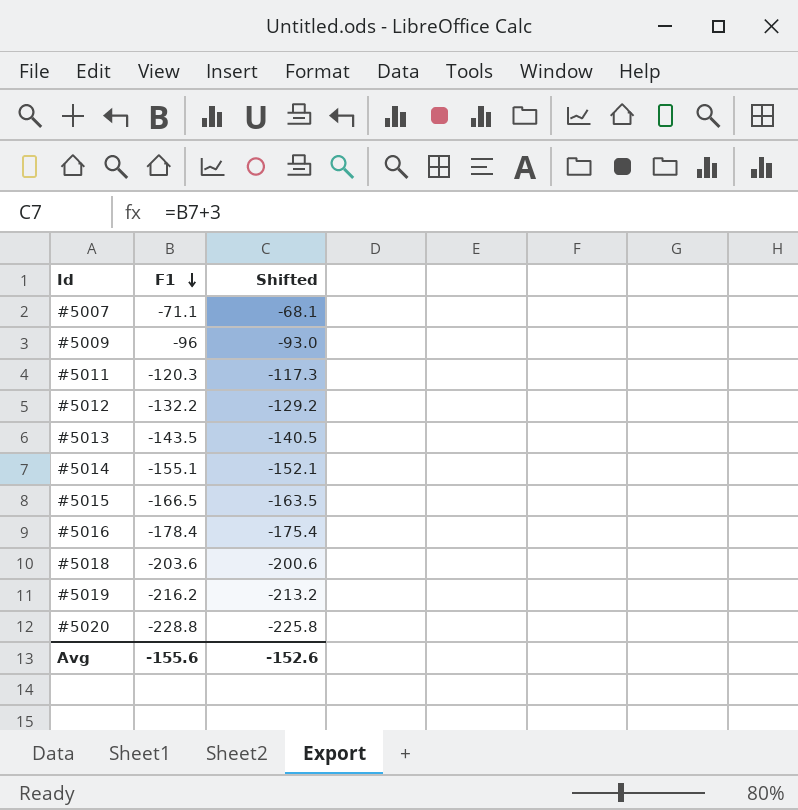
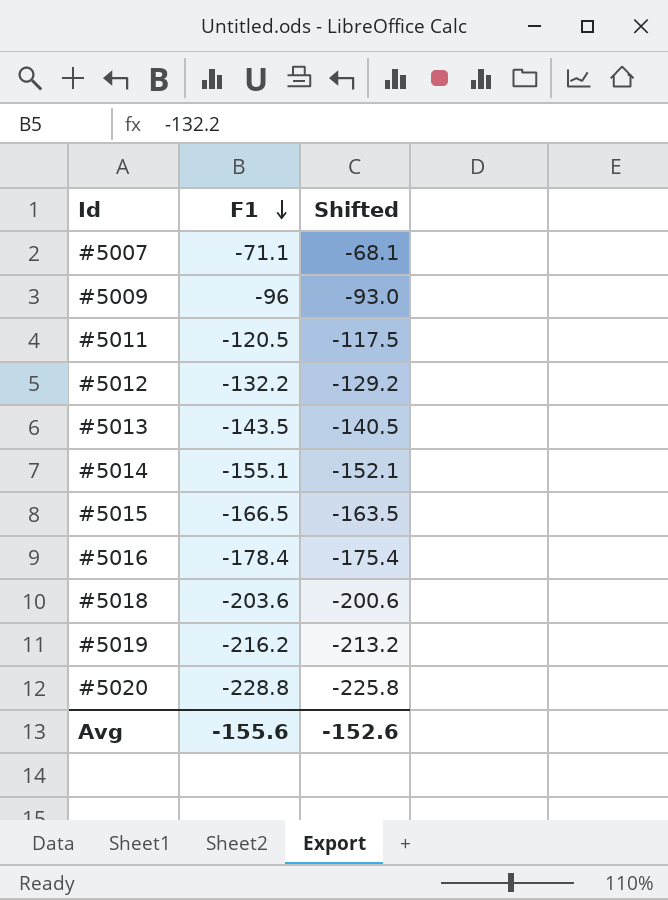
#5011 | F1: -120.3 -> -120.5
#5011 | Shifted: -117.3 -> -117.5

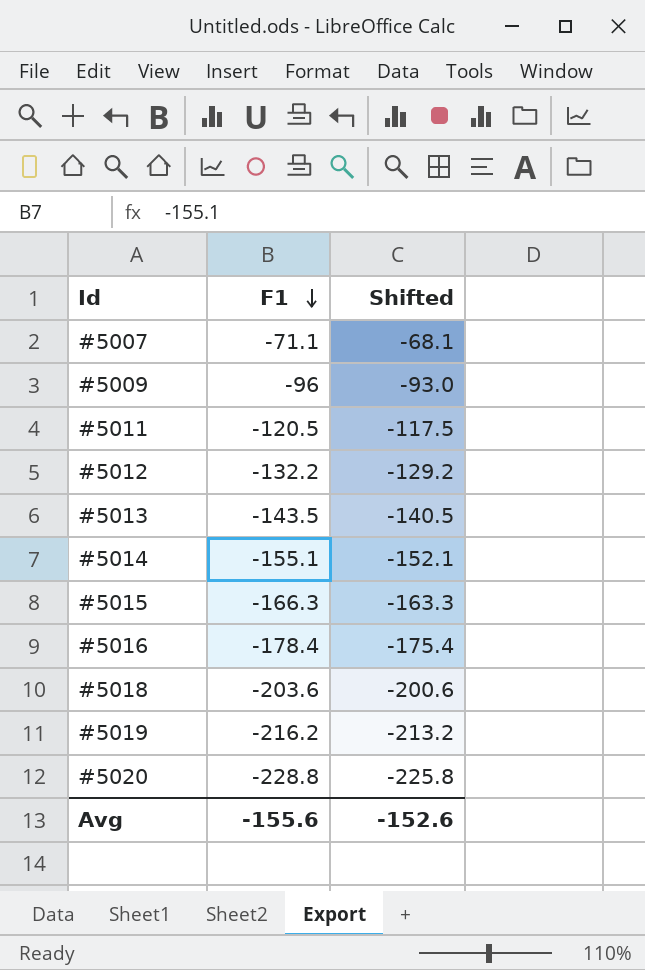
#5015 | F1: -166.5 -> -166.3
#5015 | Shifted: -163.5 -> -163.3

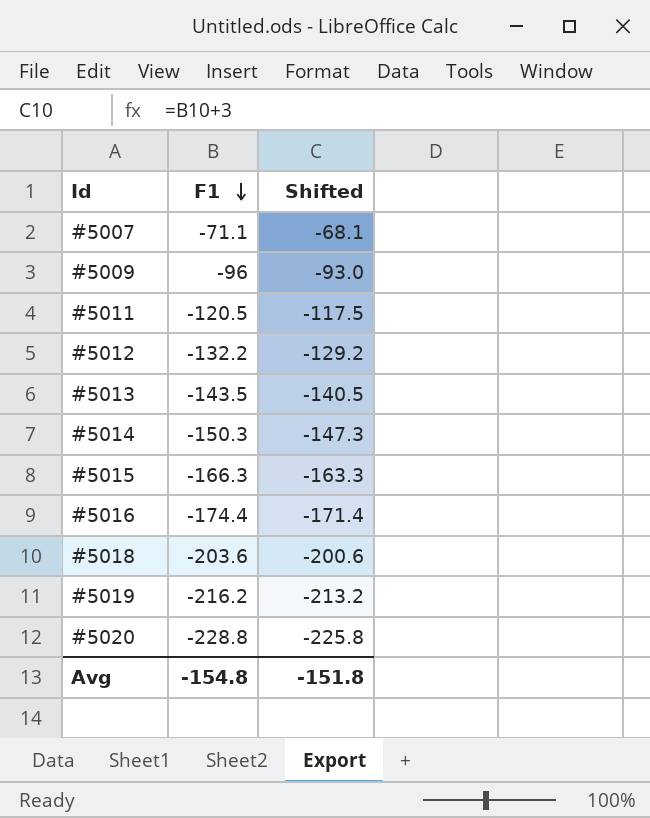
#5014 | F1: -155.1 -> -150.3
#5014 | Shifted: -152.1 -> -147.3
#5016 | F1: -178.4 -> -174.4
#5016 | Shifted: -175.4 -> -171.4
Avg | F1: -155.6 -> -154.8
Avg | Shifted: -152.6 -> -151.8

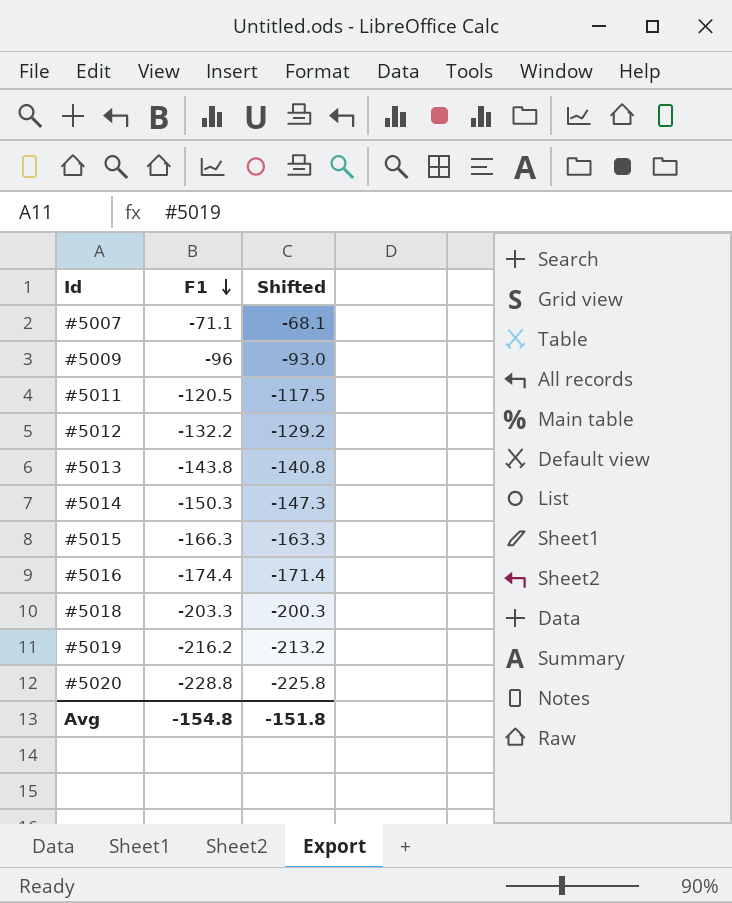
#5013 | F1: -143.5 -> -143.8
#5013 | Shifted: -140.5 -> -140.8
#5018 | F1: -203.6 -> -203.3
#5018 | Shifted: -200.6 -> -200.3

